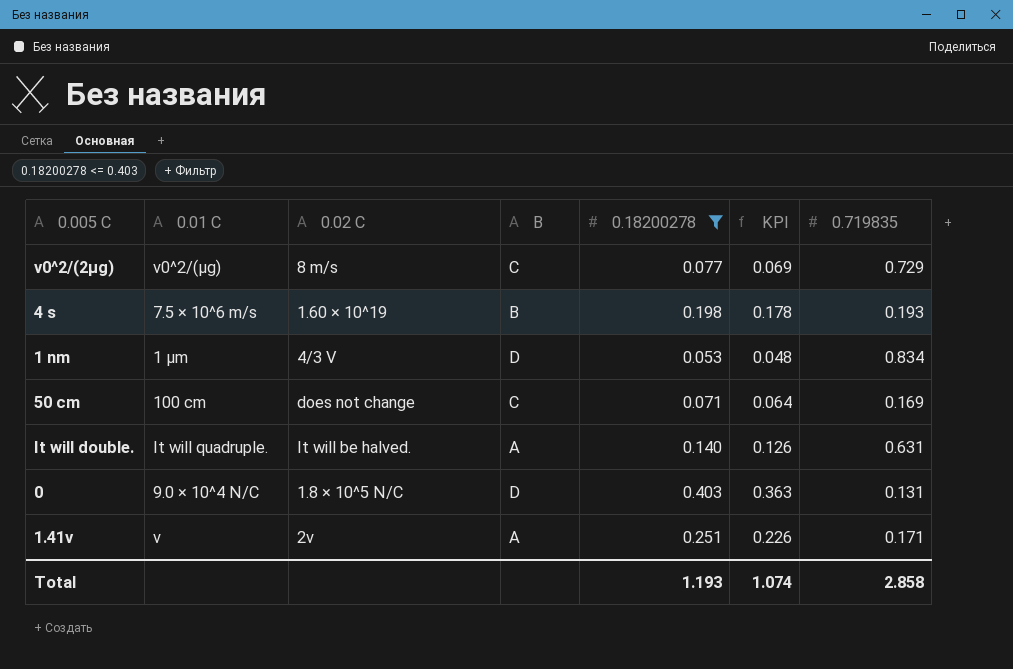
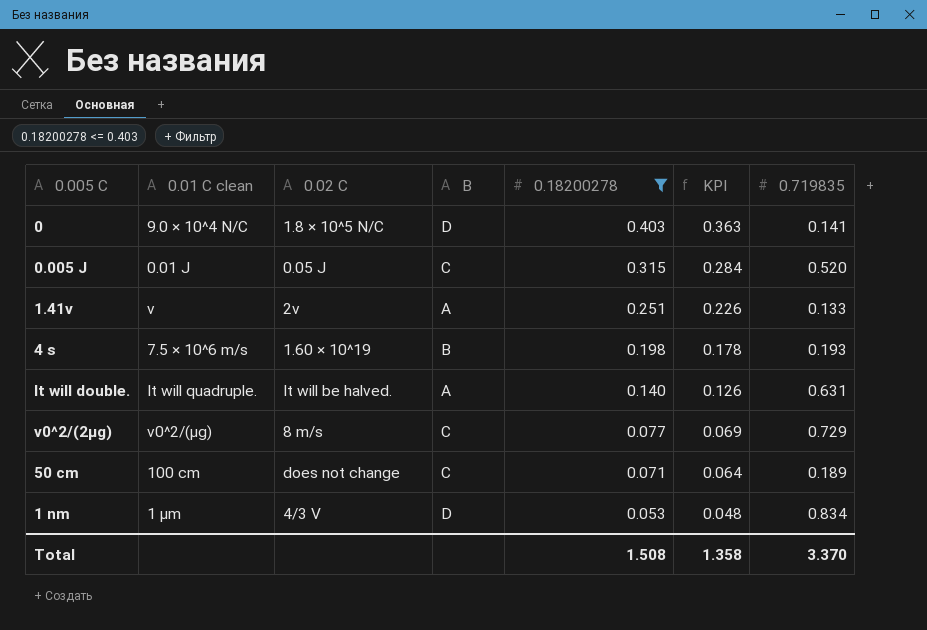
row order: none -> 0.18200278 descending
column name: 0.01 C -> 0.01 C clean
0 | 0.719835: 0.131 -> 0.141
row 0.005 J: none -> 0.01 J | 0.05 J | C | 0.315 | 0.284 | 0.520
1.41v | 0.719835: 0.171 -> 0.133
50 cm | 0.719835: 0.169 -> 0.189
Total | 0.18200278: 1.193 -> 1.508
Total | KPI: 1.074 -> 1.358
Total | 0.719835: 2.858 -> 3.370

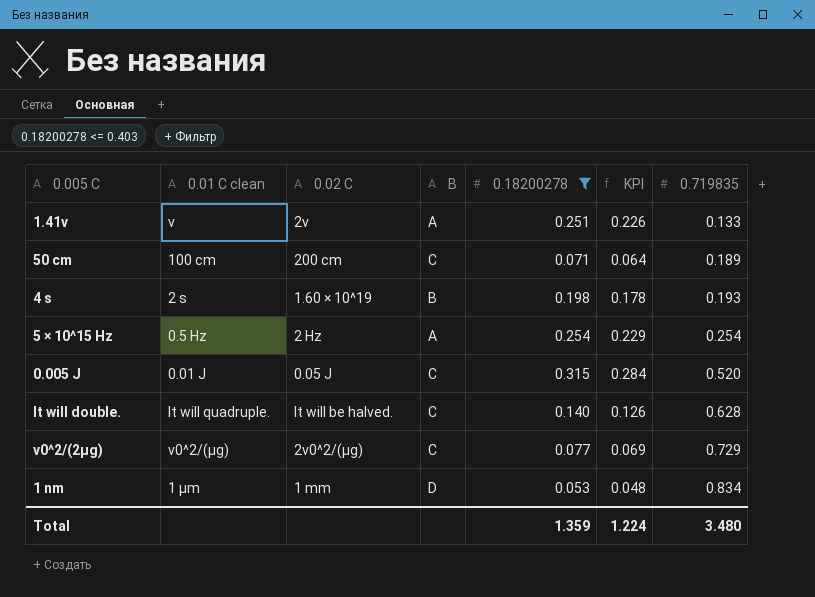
row order: 0.18200278 descending -> 0.719835 ascending
row 0: 9.0 × 10^4 N/C | 1.8 × 10^5 N/C | D | 0.403 | 0.363 | 0.141 -> none
50 cm | 0.02 C: does not change -> 200 cm
4 s | 0.01 C clean: 7.5 × 10^6 m/s -> 2 s
row 5 × 10^15 Hz: none -> 0.5 Hz | 2 Hz | A | 0.254 | 0.229 | 0.254
It will double. | B: A -> C
It will double. | 0.719835: 0.631 -> 0.628
v0^2/(2μg) | 0.02 C: 8 m/s -> 2v0^2/(μg)
1 nm | 0.02 C: 4/3 V -> 1 mm
Total | 0.18200278: 1.508 -> 1.359
Total | KPI: 1.358 -> 1.224
Total | 0.719835: 3.370 -> 3.480

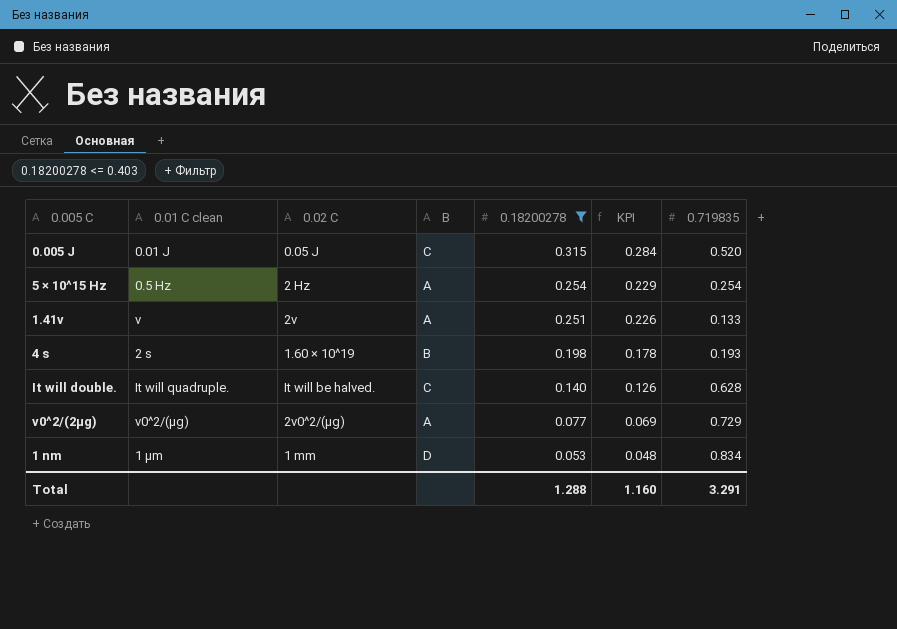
row order: 0.719835 ascending -> 0.18200278 descending
row 50 cm: 100 cm | 200 cm | C | 0.071 | 0.064 | 0.189 -> none
v0^2/(2μg) | B: C -> A
Total | 0.18200278: 1.359 -> 1.288
Total | KPI: 1.224 -> 1.160
Total | 0.719835: 3.480 -> 3.291

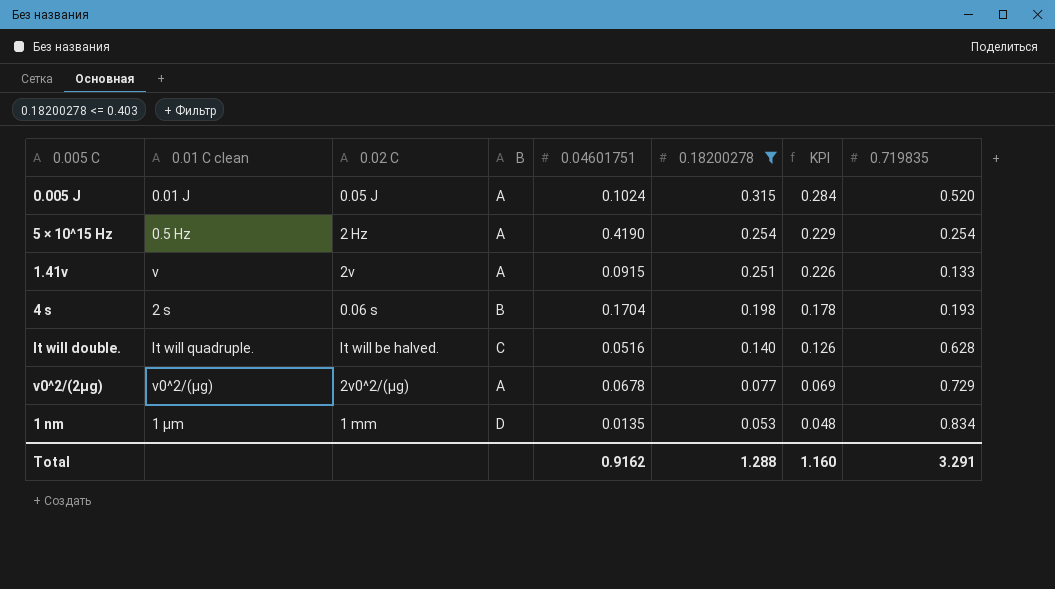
column 0.04601751 | position: none -> 5
0.005 J | B: C -> A
4 s | 0.02 C: 1.60 × 10^19 -> 0.06 s

